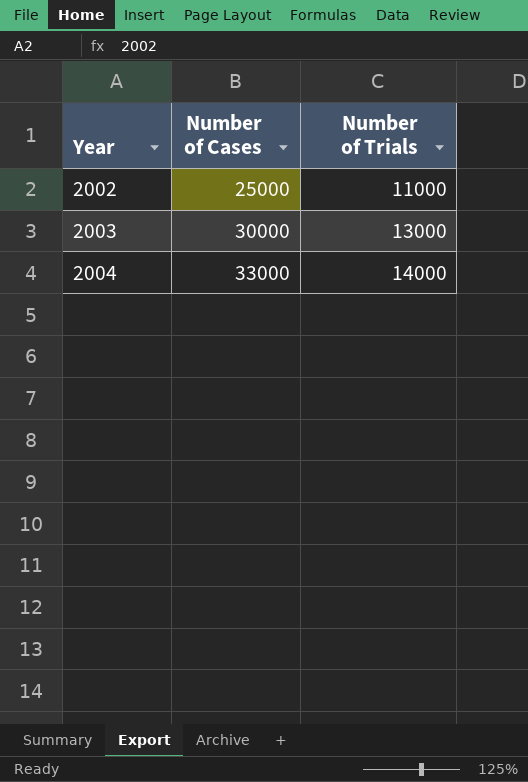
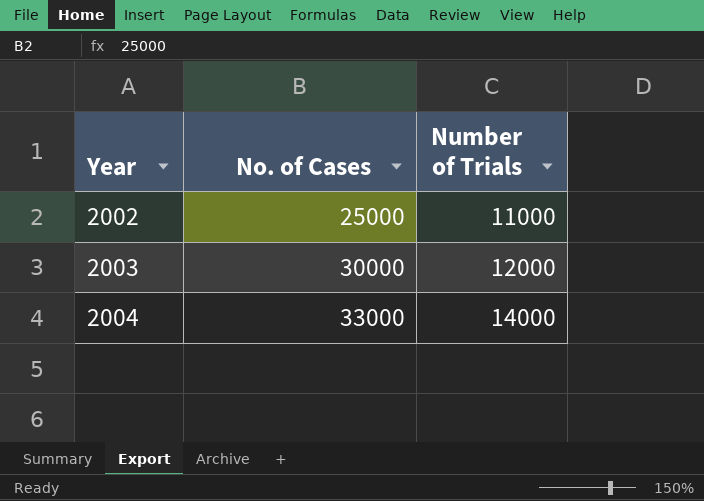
column name: Number of Cases -> No. of Cases
2003 | Number of Trials: 13000 -> 12000

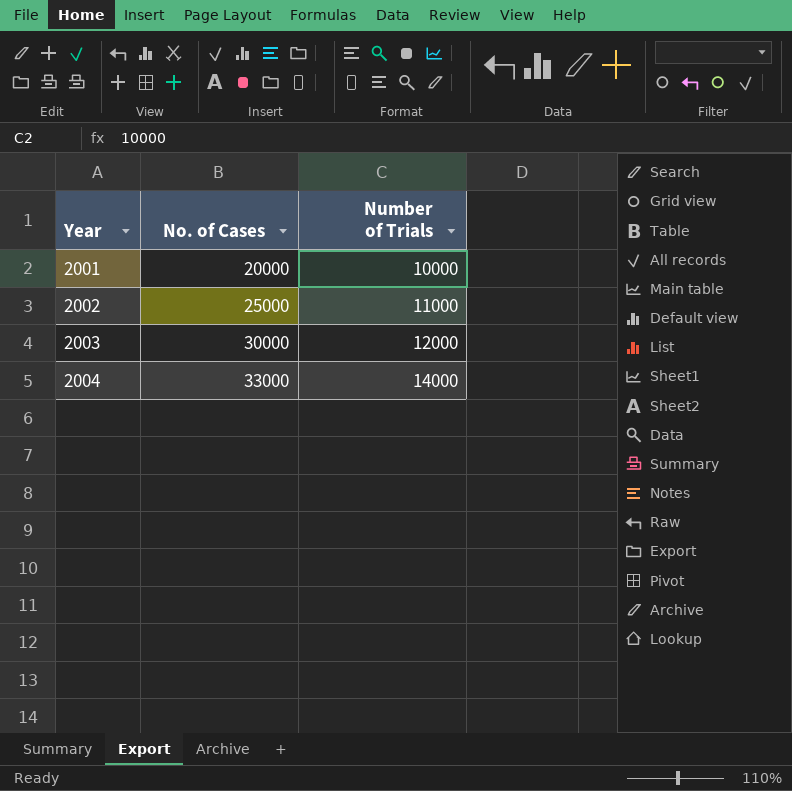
row 2001: none -> 20000 | 10000

